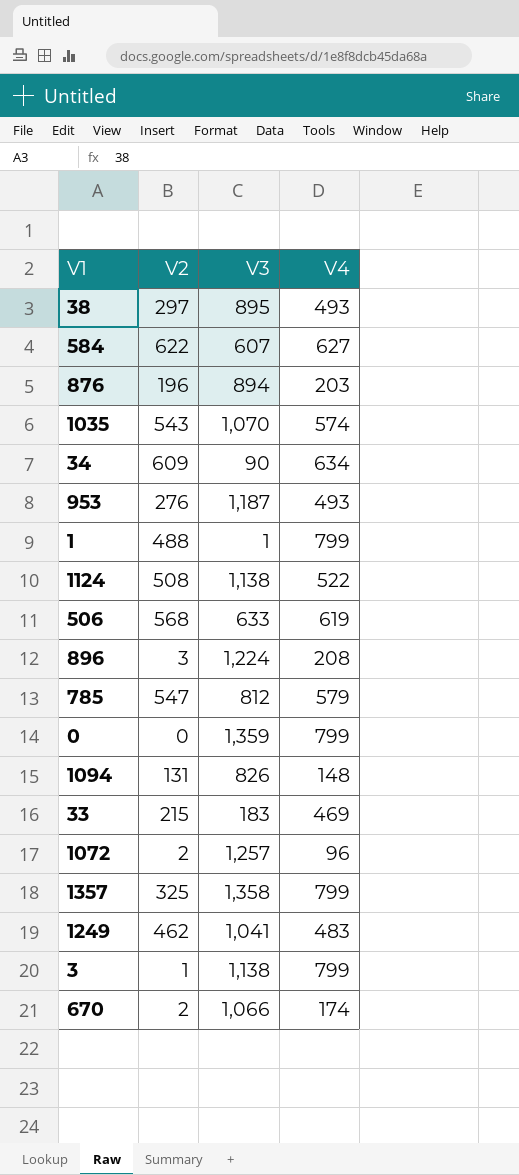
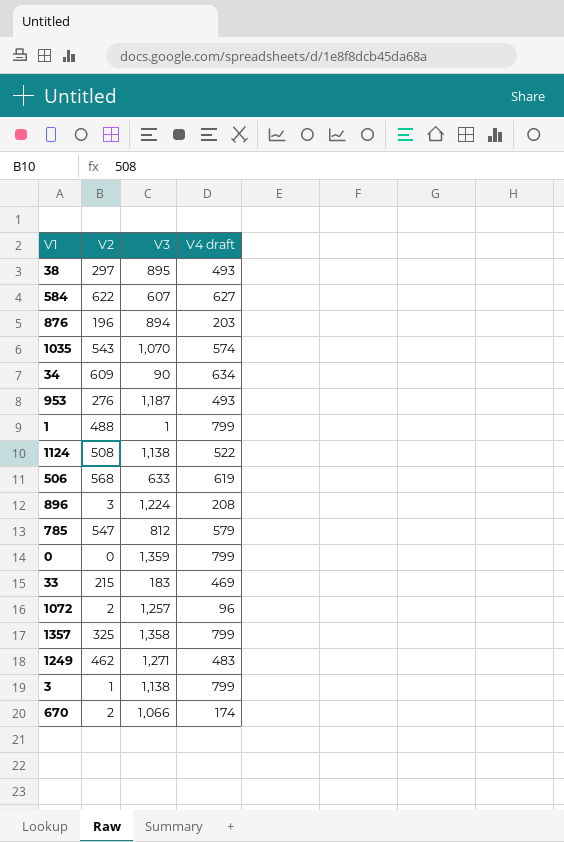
column name: V4 -> V4 draft
row 1094: 131 | 826 | 148 -> none
1249 | V3: 1,041 -> 1,271

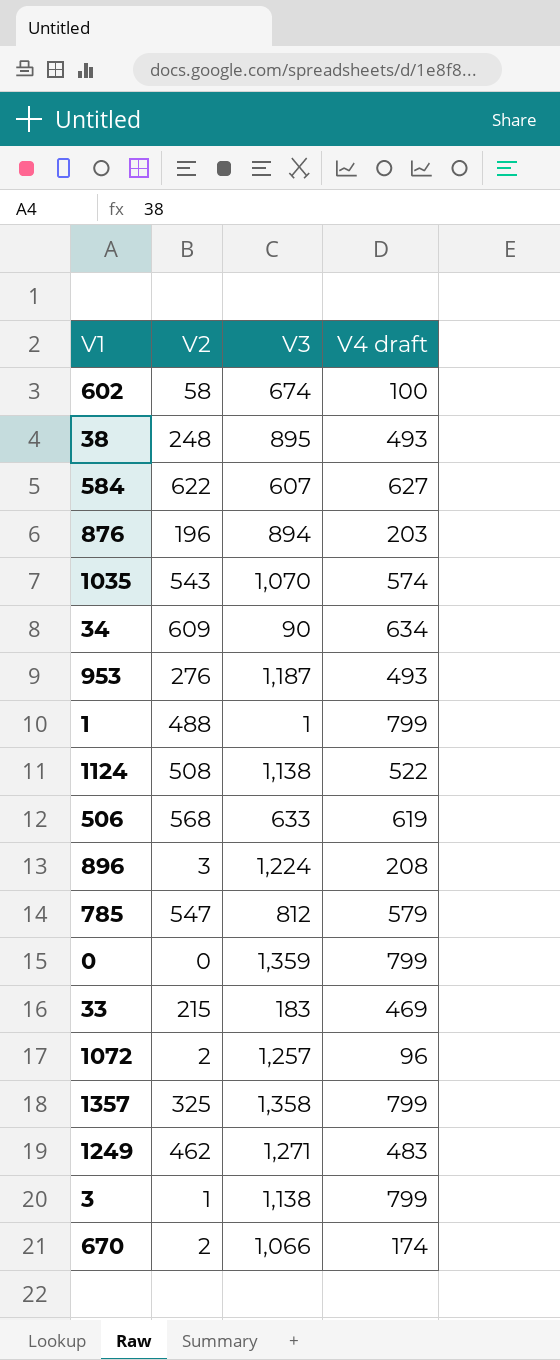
row 602: none -> 58 | 674 | 100
38 | V2: 297 -> 248

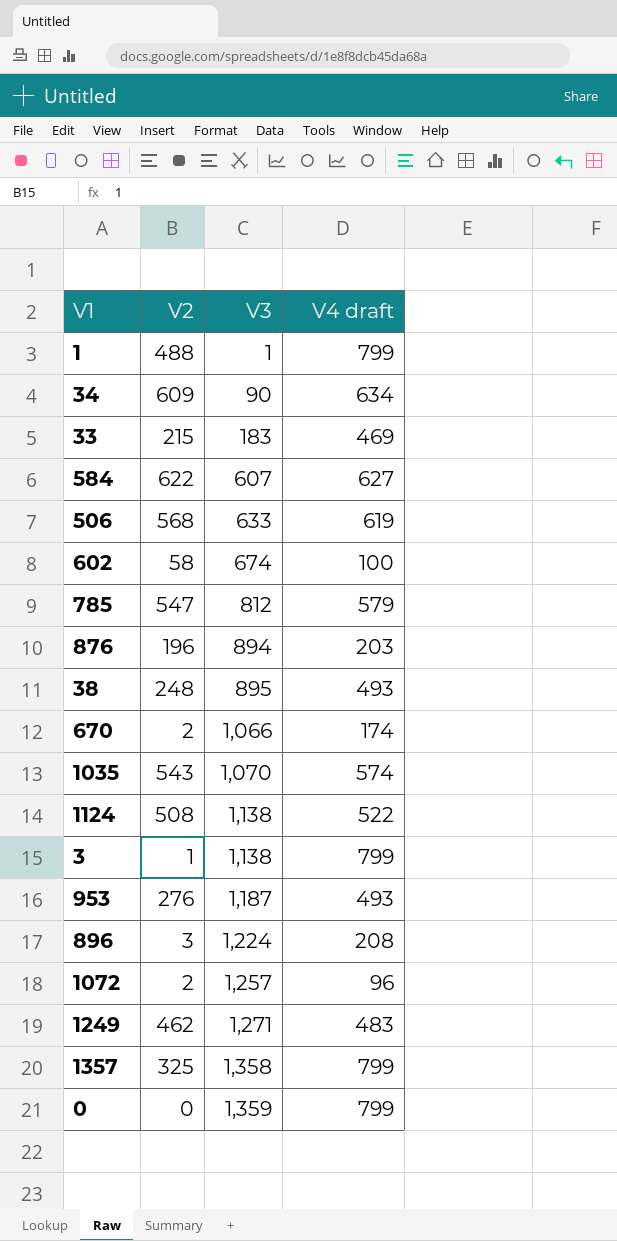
row order: none -> V3 ascending

